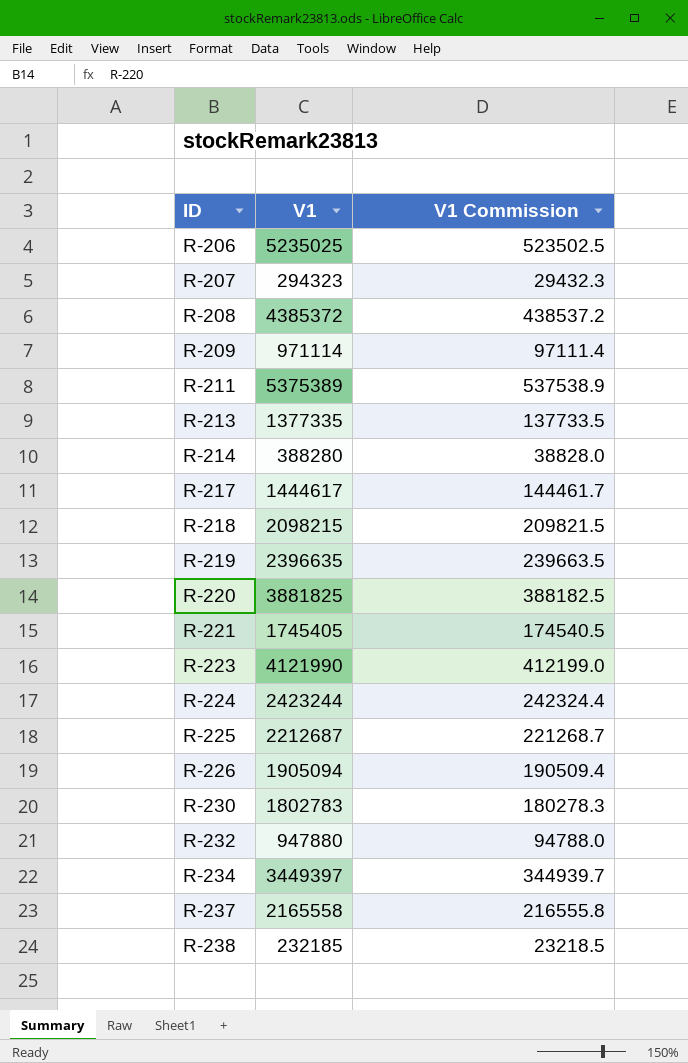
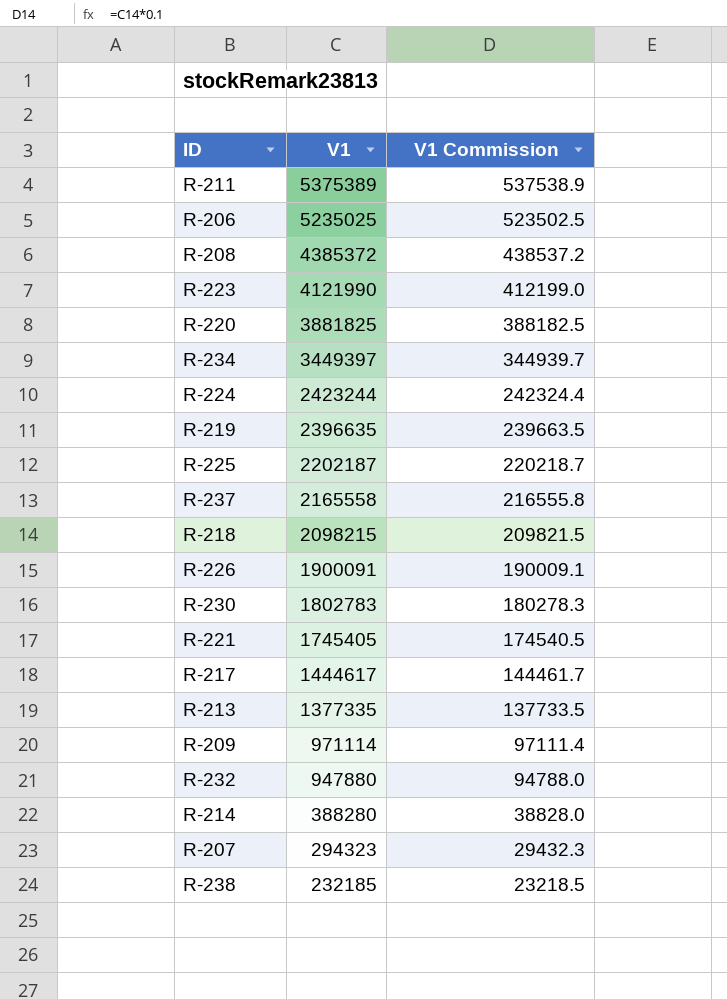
row order: ID ascending -> V1 descending
R-225 | V1: 2212687 -> 2202187
R-225 | V1 Commission: 221268.7 -> 220218.7
R-226 | V1: 1905094 -> 1900091
R-226 | V1 Commission: 190509.4 -> 190009.1

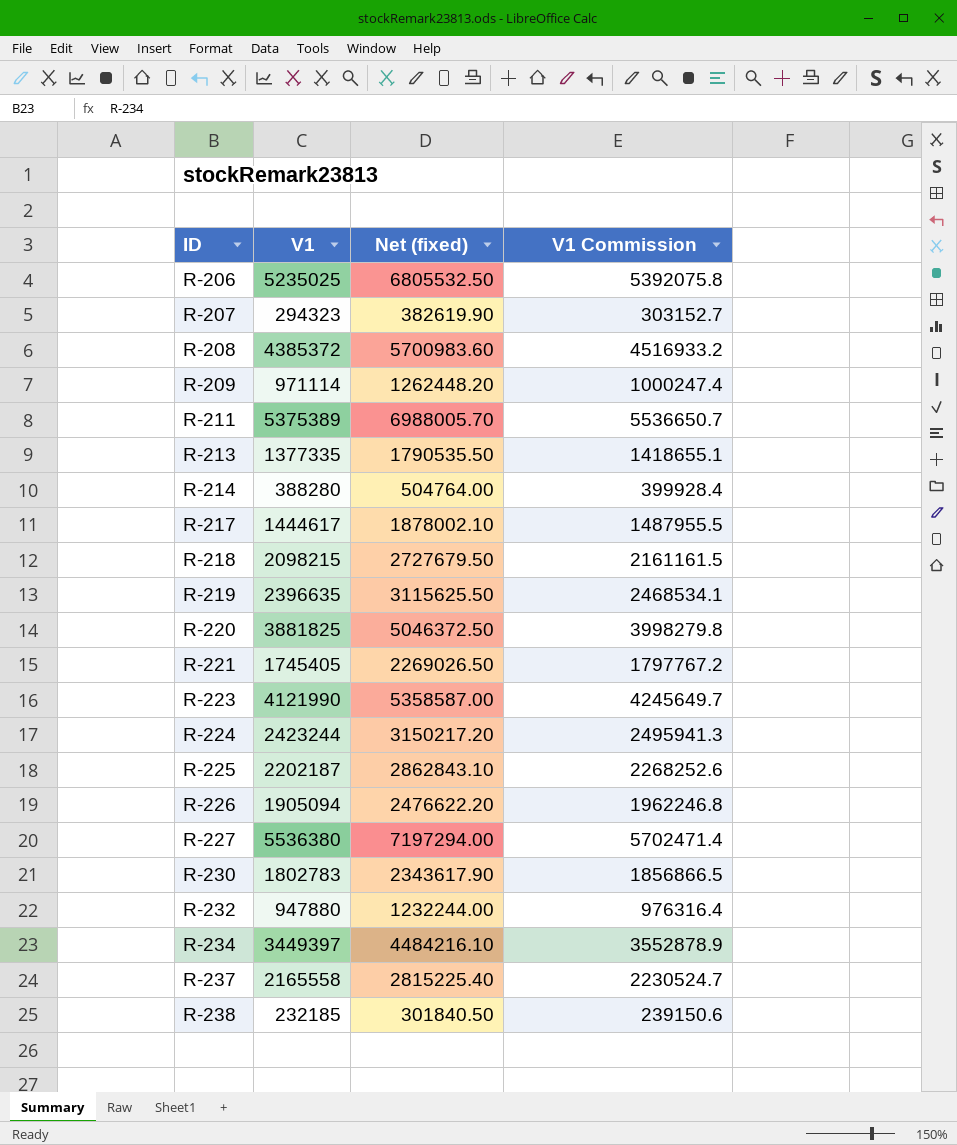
row order: V1 descending -> ID ascending
column Net (fixed) | formula: none -> [V1] * 1.3
column V1 Commission | formula: [V1] * 0.1 -> [V1] * 1.03
R-226 | V1: 1900091 -> 1905094
row R-227: none -> 5536380 | 7197294.00 | 5702471.4

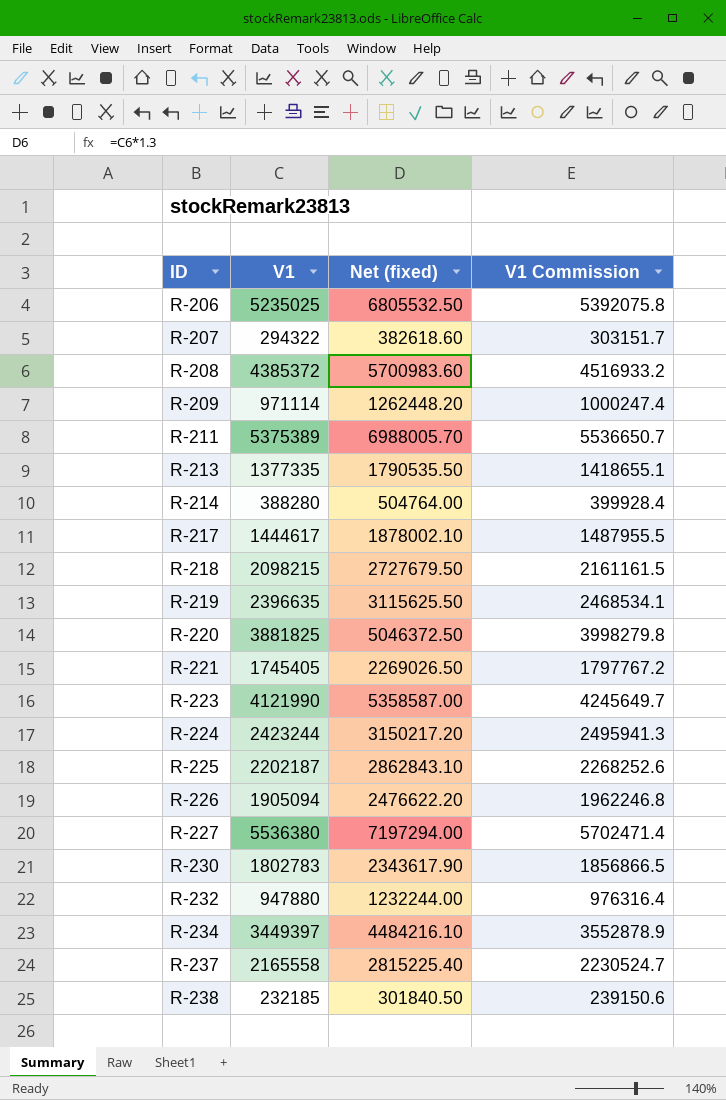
R-207 | V1: 294323 -> 294322
R-207 | Net (fixed): 382619.90 -> 382618.60
R-207 | V1 Commission: 303152.7 -> 303151.7

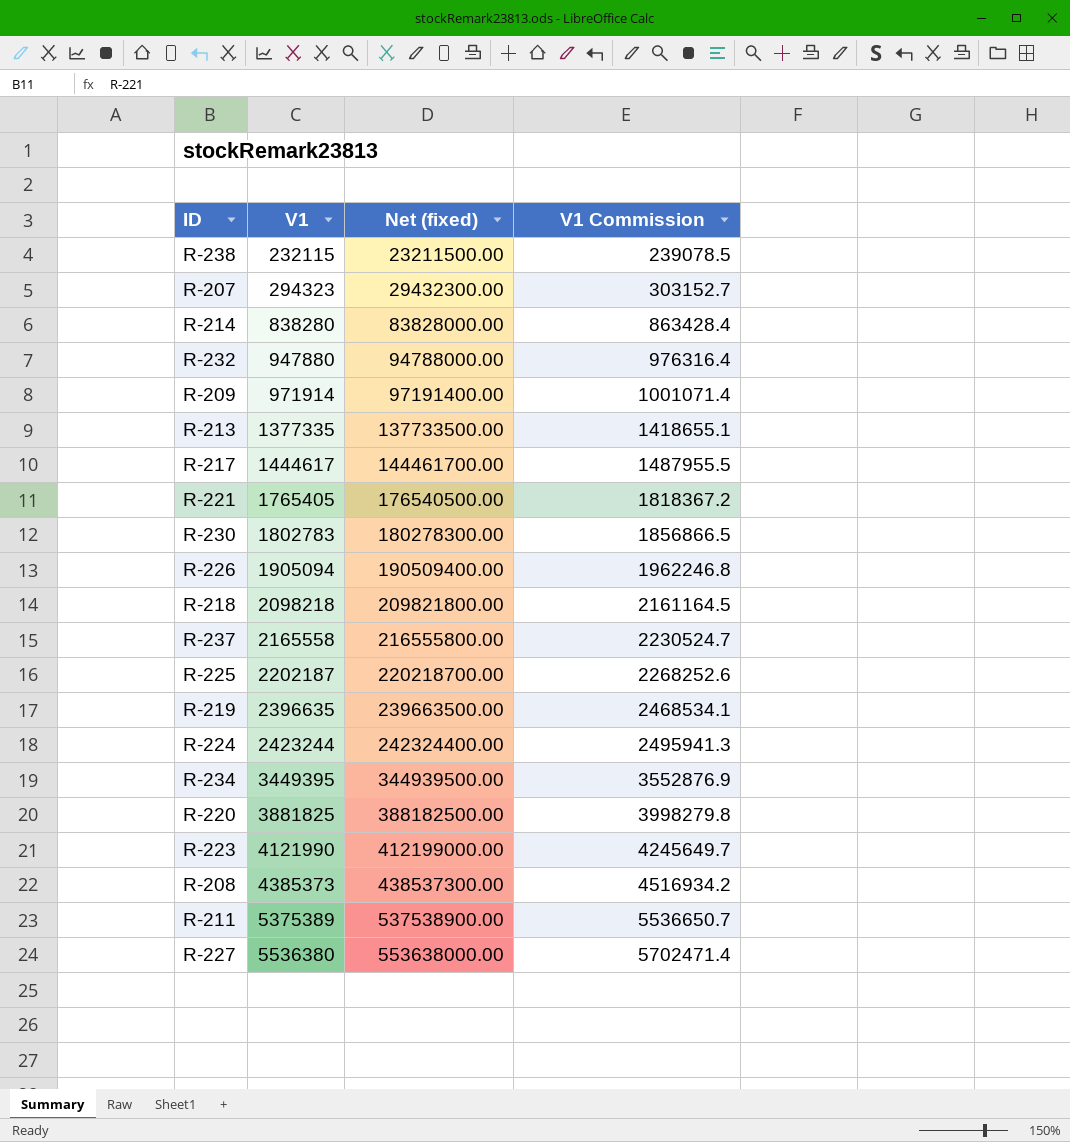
row order: ID ascending -> V1 ascending
column Net (fixed) | formula: [V1] * 1.3 -> [V1] * 100
row R-206: 5235025 | 6805532.50 | 5392075.8 -> none
R-238 | V1: 232185 -> 232115
R-238 | V1 Commission: 239150.6 -> 239078.5
R-207 | V1: 294322 -> 294323
R-207 | V1 Commission: 303151.7 -> 303152.7
R-214 | V1: 388280 -> 838280
R-214 | V1 Commission: 399928.4 -> 863428.4
R-209 | V1: 971114 -> 971914
R-209 | V1 Commission: 1000247.4 -> 1001071.4
R-221 | V1: 1745405 -> 1765405
R-221 | V1 Commission: 1797767.2 -> 1818367.2
R-218 | V1: 2098215 -> 2098218
R-218 | V1 Commission: 2161161.5 -> 2161164.5
R-234 | V1: 3449397 -> 3449395
R-234 | V1 Commission: 3552878.9 -> 3552876.9
R-208 | V1: 4385372 -> 4385373
R-208 | V1 Commission: 4516933.2 -> 4516934.2

